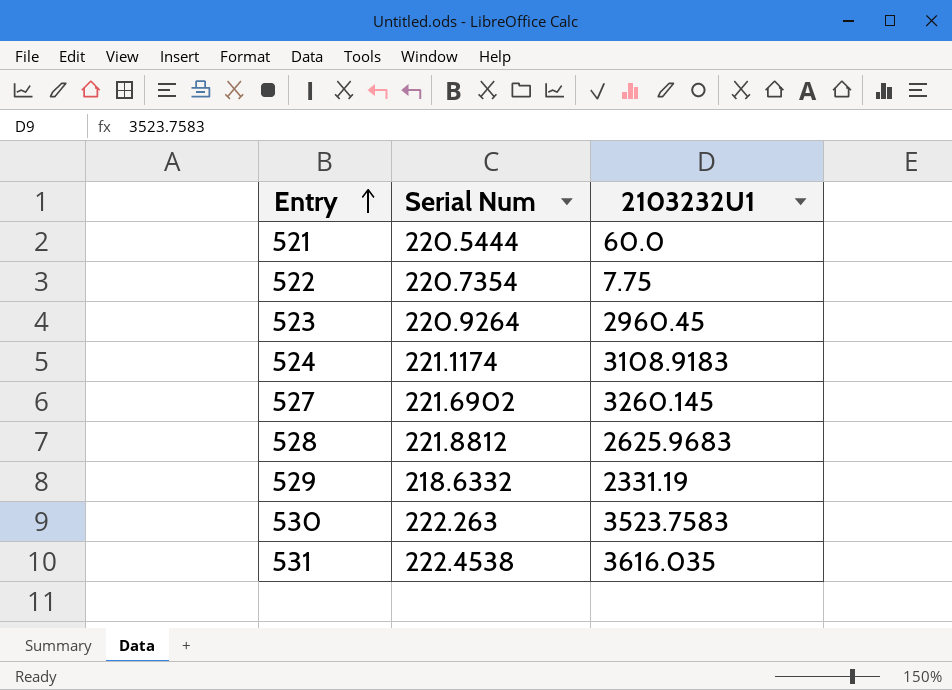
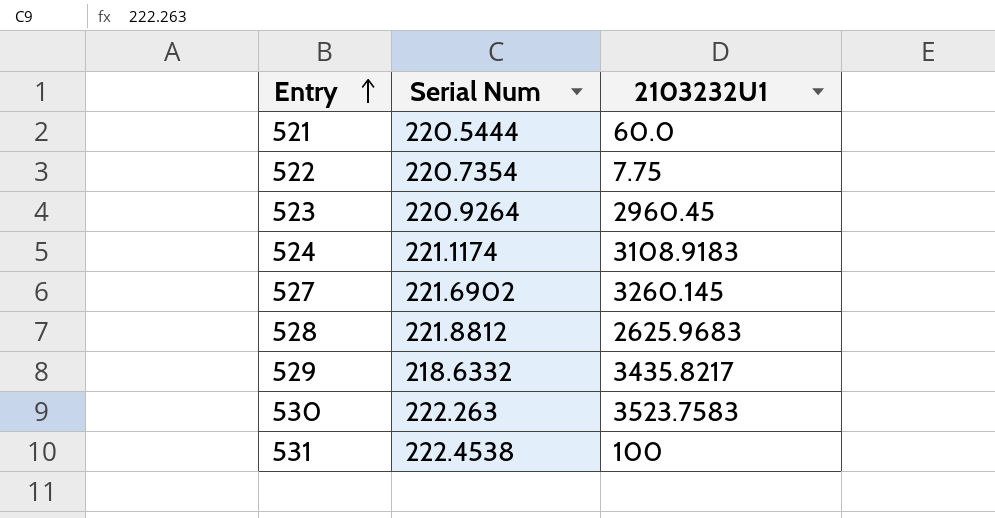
529 | 2103232U1: 2331.19 -> 3435.8217
531 | 2103232U1: 3616.035 -> 100

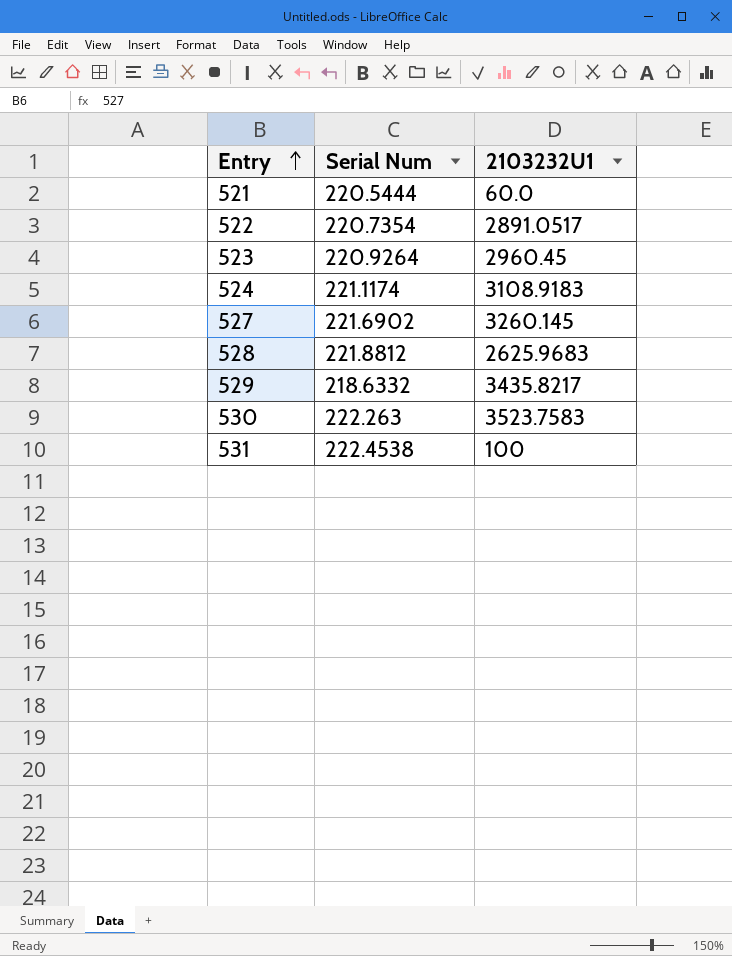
522 | 2103232U1: 7.75 -> 2891.0517

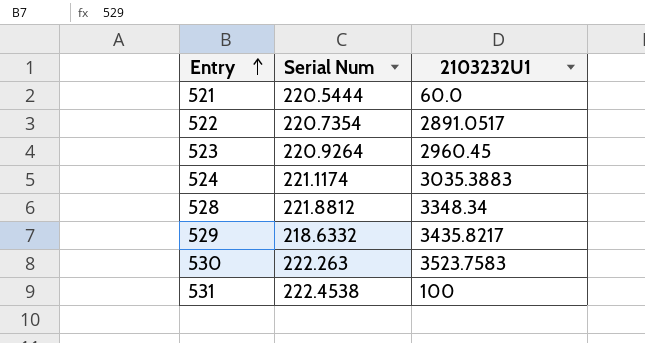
row 527: 221.6902 | 3260.145 -> none
524 | 2103232U1: 3108.9183 -> 3035.3883
528 | 2103232U1: 2625.9683 -> 3348.34

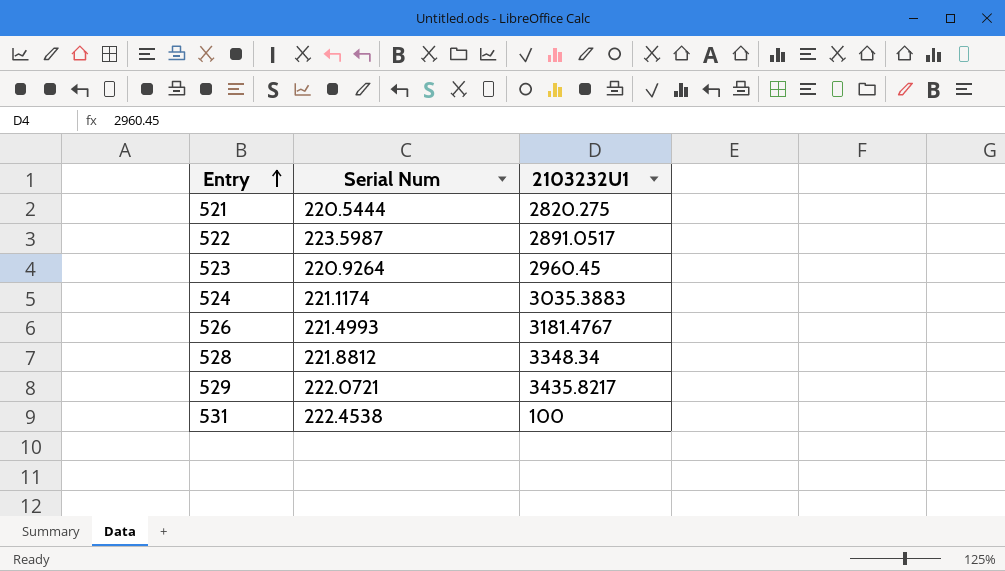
row 530: 222.263 | 3523.7583 -> none
521 | 2103232U1: 60.0 -> 2820.275
522 | Serial Num: 220.7354 -> 223.5987
row 526: none -> 221.4993 | 3181.4767
529 | Serial Num: 218.6332 -> 222.0721

